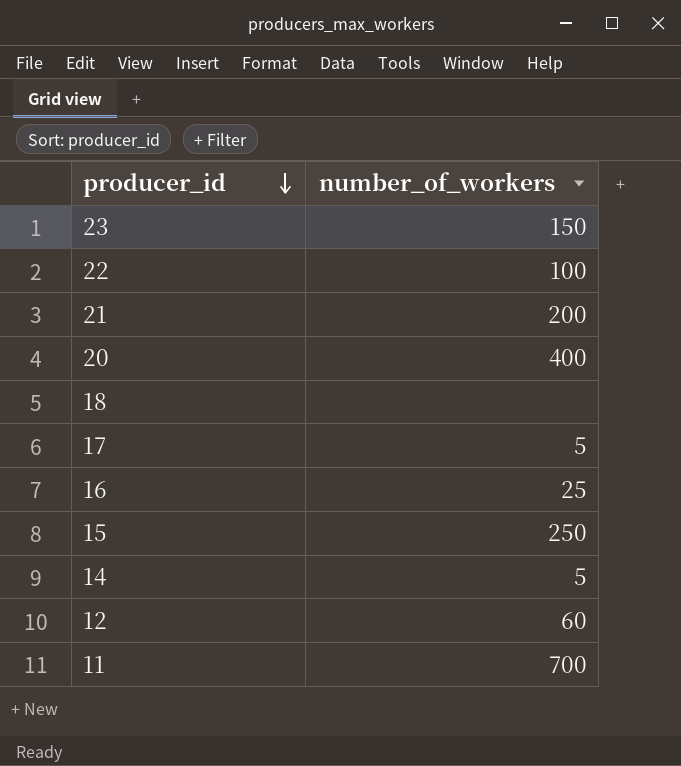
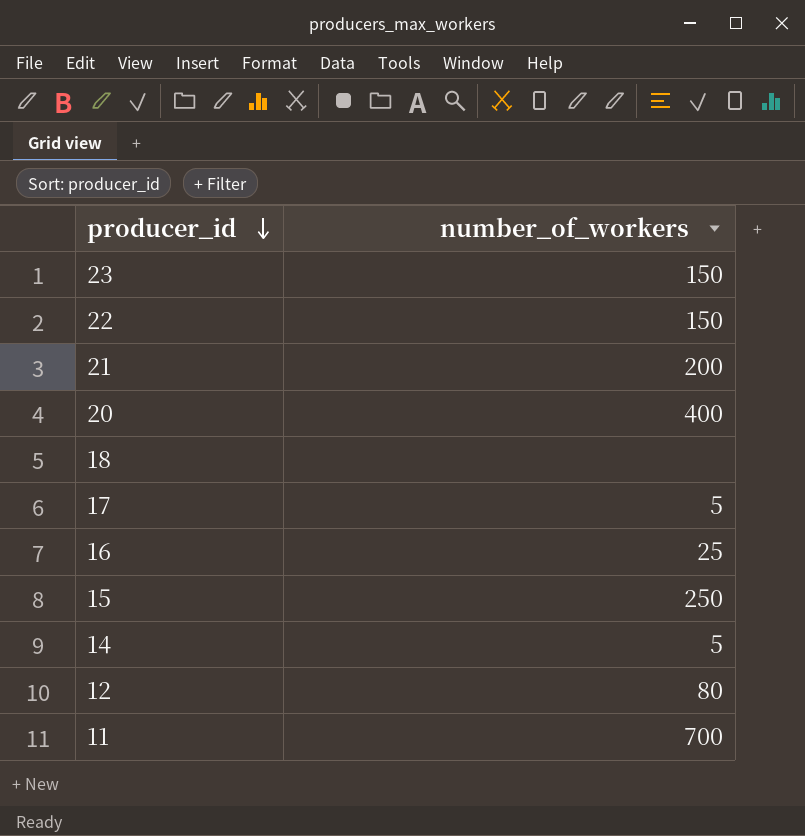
22 | number_of_workers: 100 -> 150
12 | number_of_workers: 60 -> 80

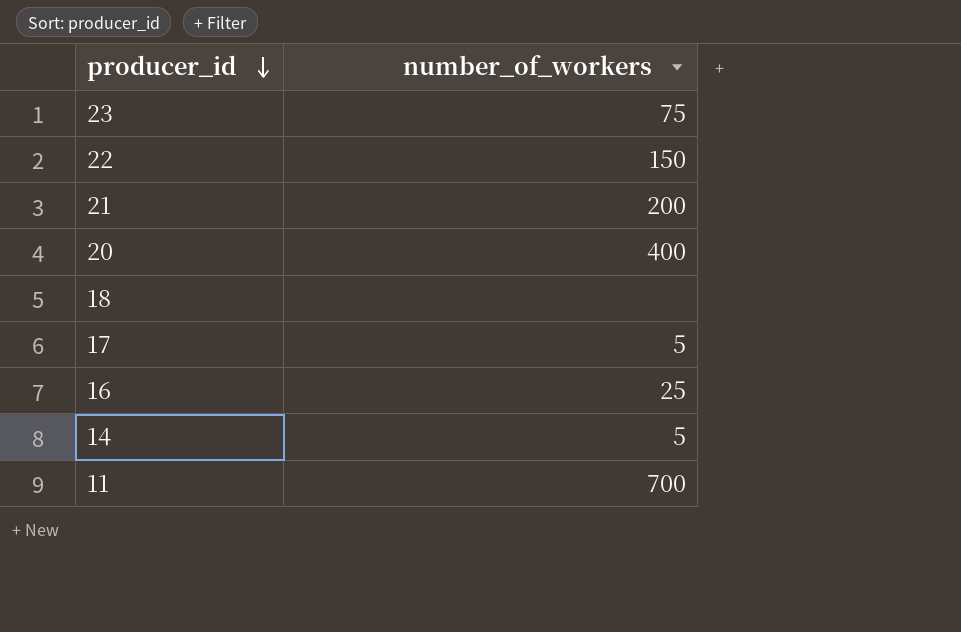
row 15: 250 -> none
row 12: 80 -> none
23 | number_of_workers: 150 -> 75

